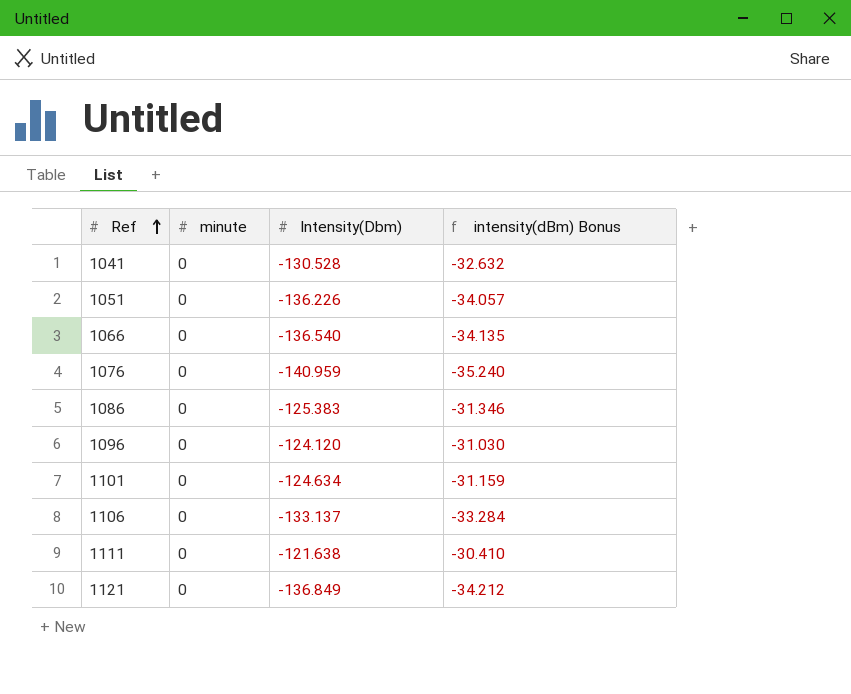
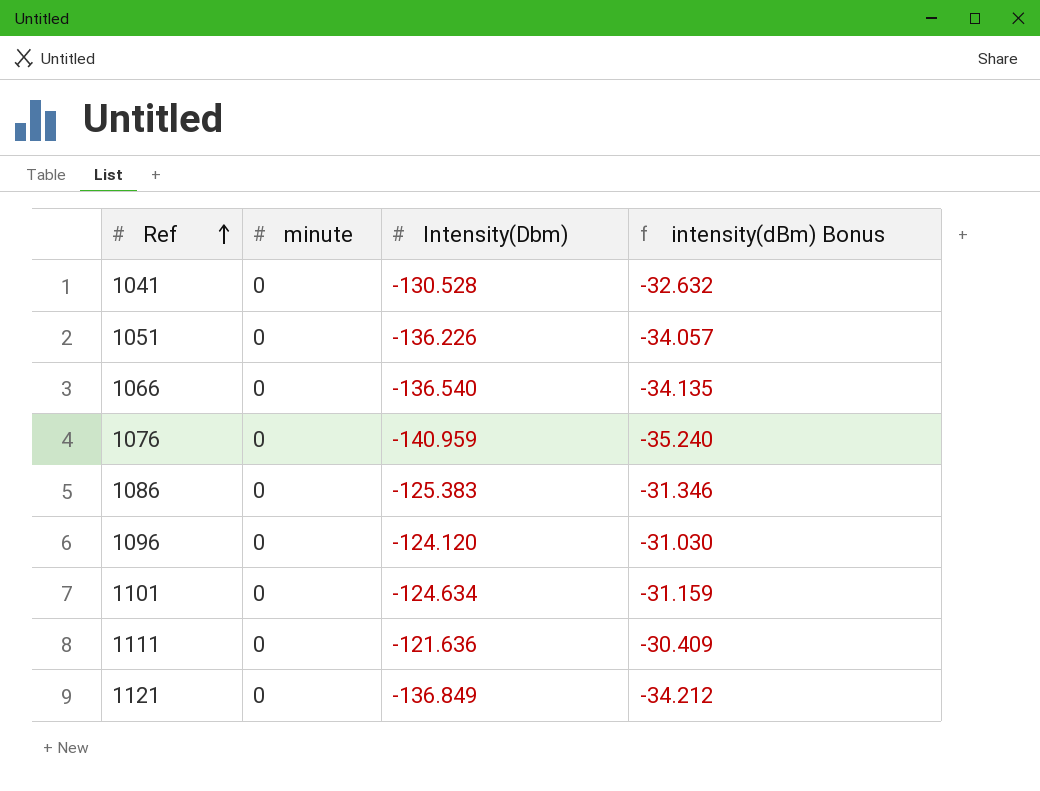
row 1106: 0 | -133.137 | -33.284 -> none
1111 | Intensity(Dbm): -121.638 -> -121.636
1111 | intensity(dBm) Bonus: -30.410 -> -30.409

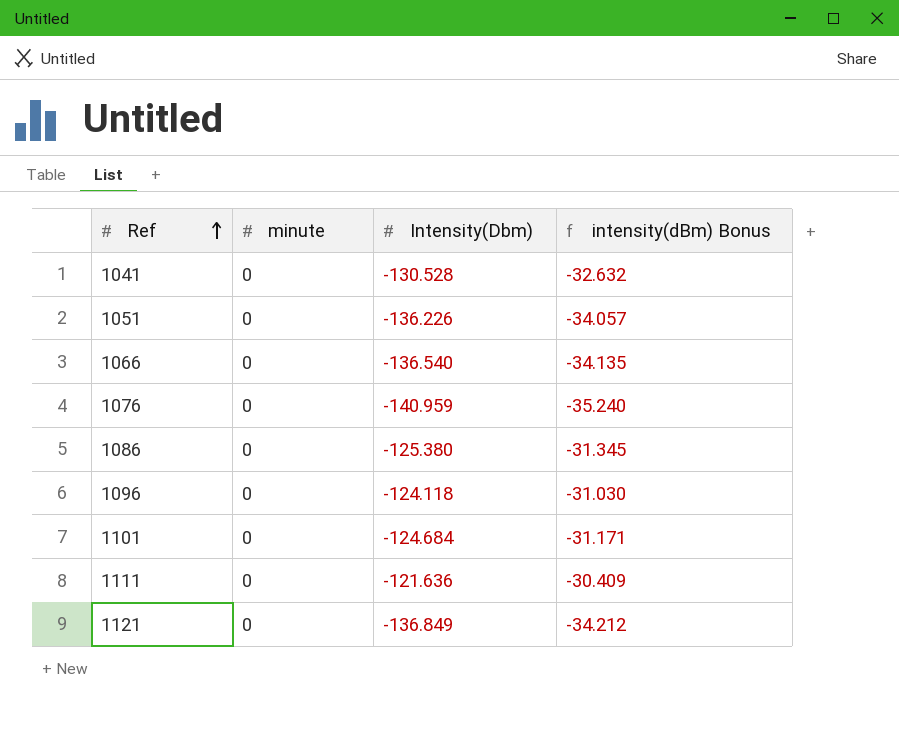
1086 | Intensity(Dbm): -125.383 -> -125.380
1086 | intensity(dBm) Bonus: -31.346 -> -31.345
1096 | Intensity(Dbm): -124.120 -> -124.118
1101 | Intensity(Dbm): -124.634 -> -124.684
1101 | intensity(dBm) Bonus: -31.159 -> -31.171

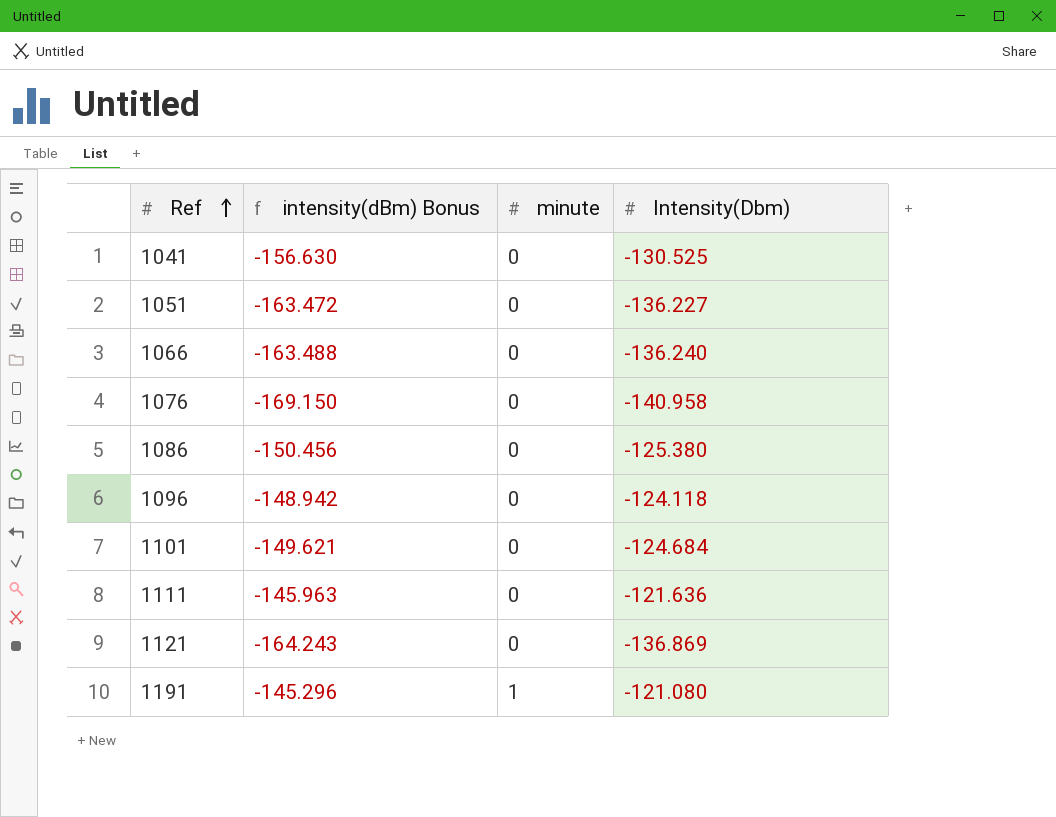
column intensity(dBm) Bonus | formula: [Intensity(Dbm)] * 0.25 -> [Intensity(Dbm)] * 1.2
column intensity(dBm) Bonus | position: 4 -> 2
1041 | Intensity(Dbm): -130.528 -> -130.525
1051 | Intensity(Dbm): -136.226 -> -136.227
1066 | Intensity(Dbm): -136.540 -> -136.240
1076 | Intensity(Dbm): -140.959 -> -140.958
1121 | Intensity(Dbm): -136.849 -> -136.869
row 1191: none -> -145.296 | 1 | -121.080

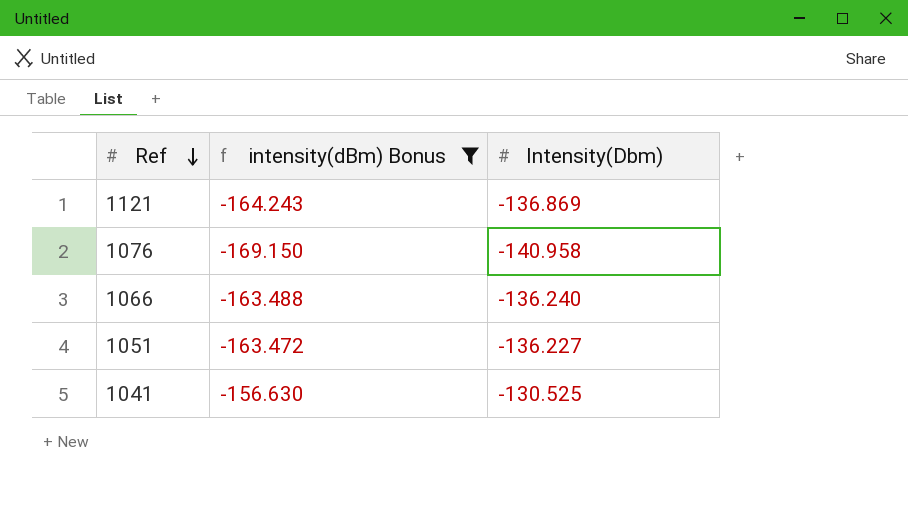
filter: none -> intensity(dBm) Bonus <= -156.630
row order: Ref ascending -> Ref descending
column minute | position: 3 -> none

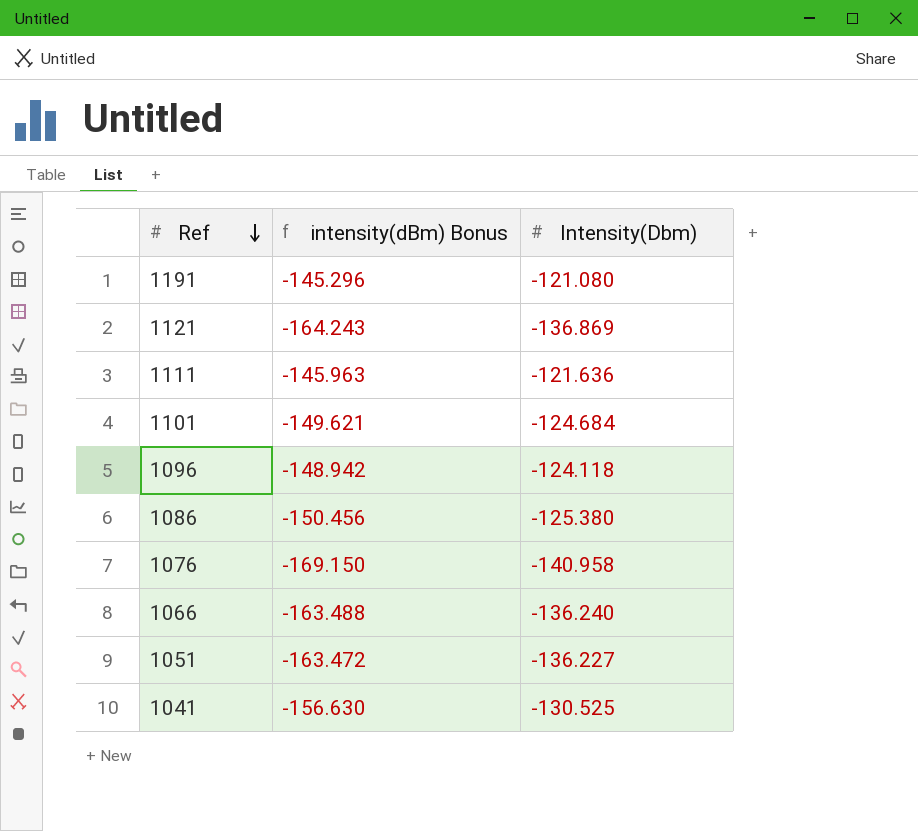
filter: intensity(dBm) Bonus <= -156.630 -> none

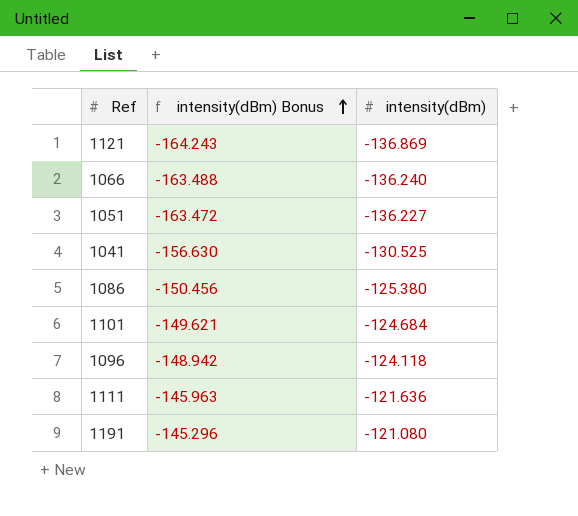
row order: Ref descending -> intensity(dBm) Bonus ascending
column name: Intensity(Dbm) -> intensity(dBm)
row 1076: -169.150 | -140.958 -> none

